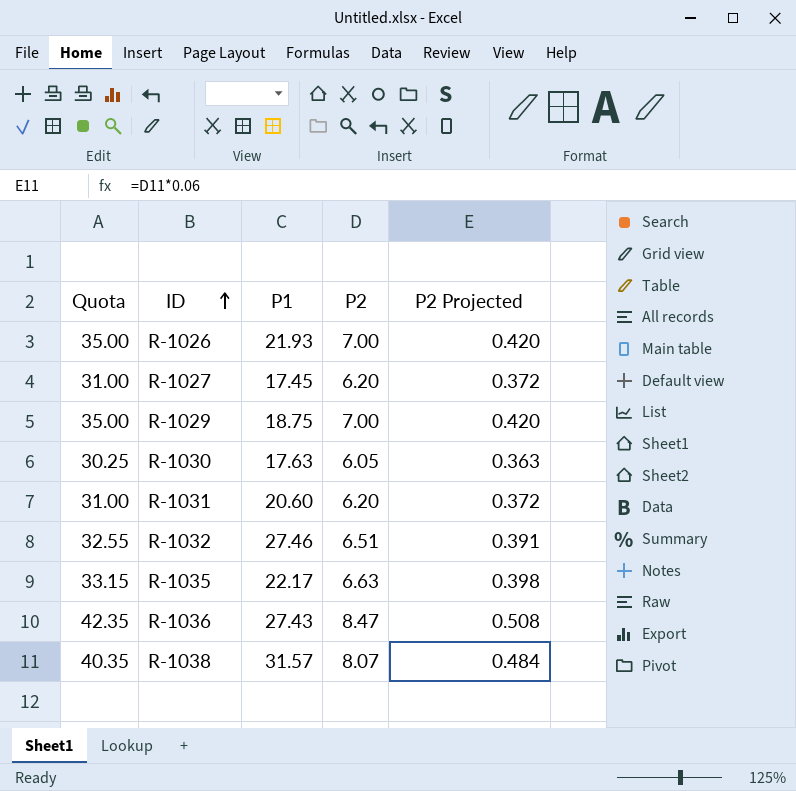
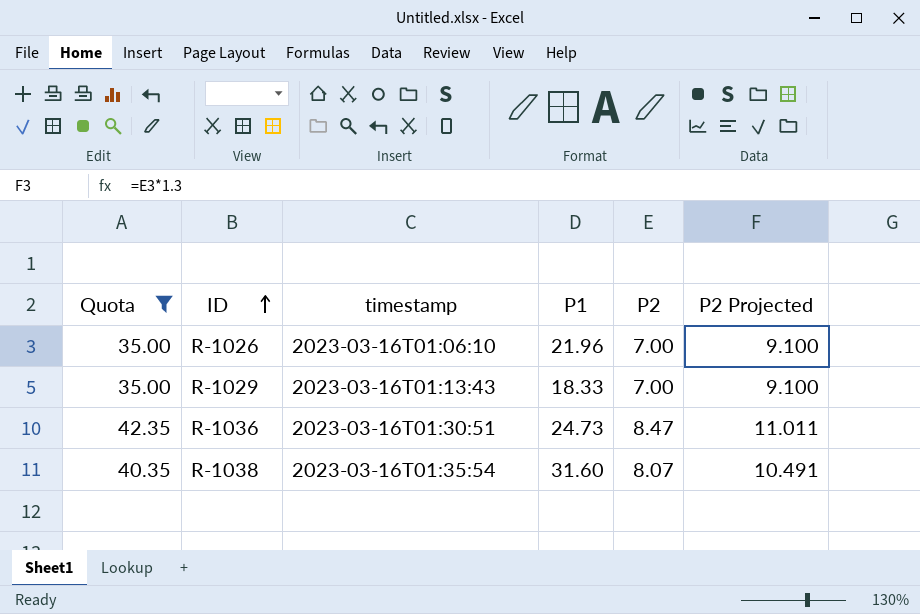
filter: none -> Quota >= 35.00
column timestamp | position: none -> 3
column P2 Projected | formula: [P2] * 0.06 -> [P2] * 1.3
R-1026 | P1: 21.93 -> 21.96
R-1029 | P1: 18.75 -> 18.33
R-1036 | P1: 27.43 -> 24.73
R-1038 | P1: 31.57 -> 31.60

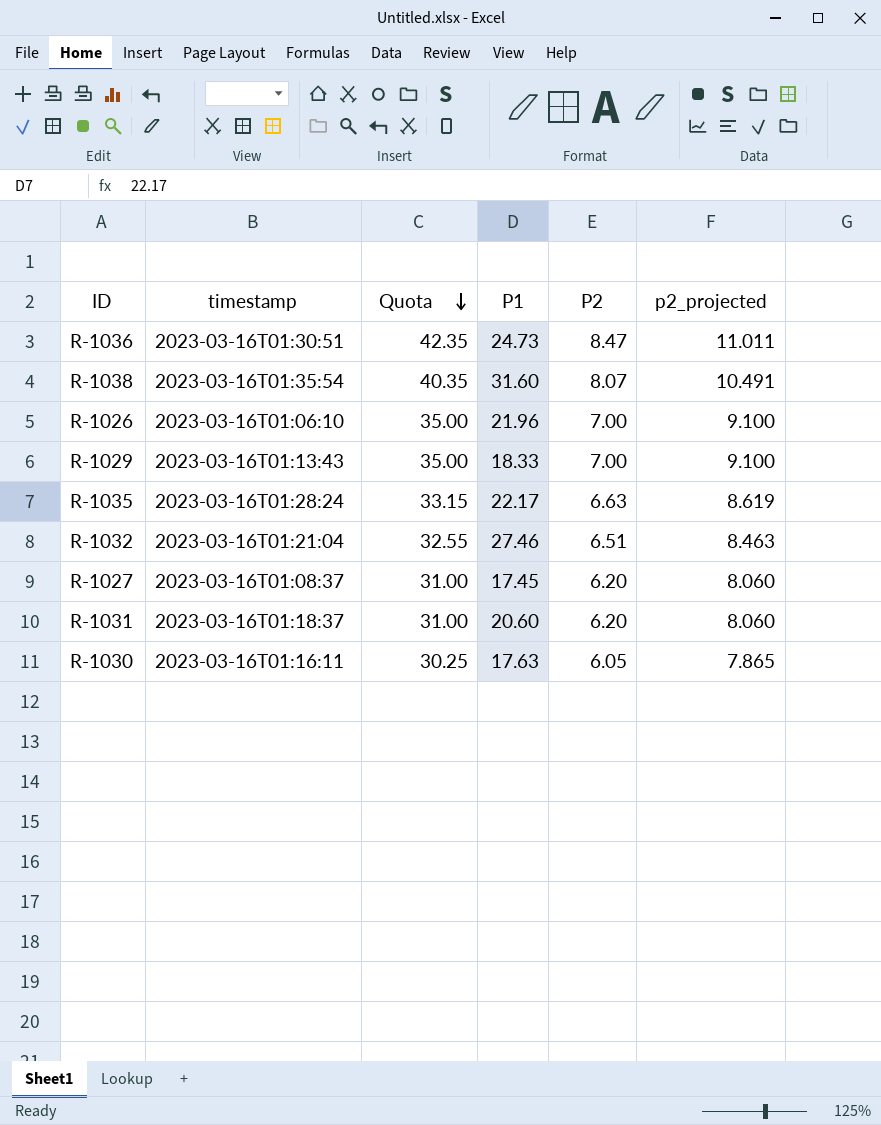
filter: Quota >= 35.00 -> none
row order: ID ascending -> Quota descending
column Quota | position: 1 -> 3
column name: P2 Projected -> p2_projected

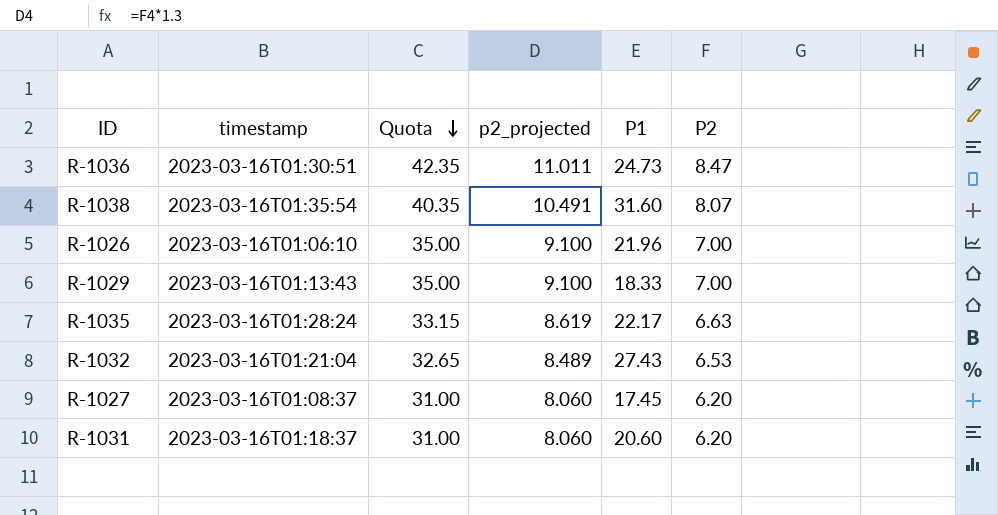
column p2_projected | position: 6 -> 4
row R-1030: 2023-03-16T01:16:11 | 30.25 | 17.63 | 6.05 | 7.865 -> none
R-1032 | Quota: 32.55 -> 32.65
R-1032 | p2_projected: 8.463 -> 8.489
R-1032 | P1: 27.46 -> 27.43
R-1032 | P2: 6.51 -> 6.53

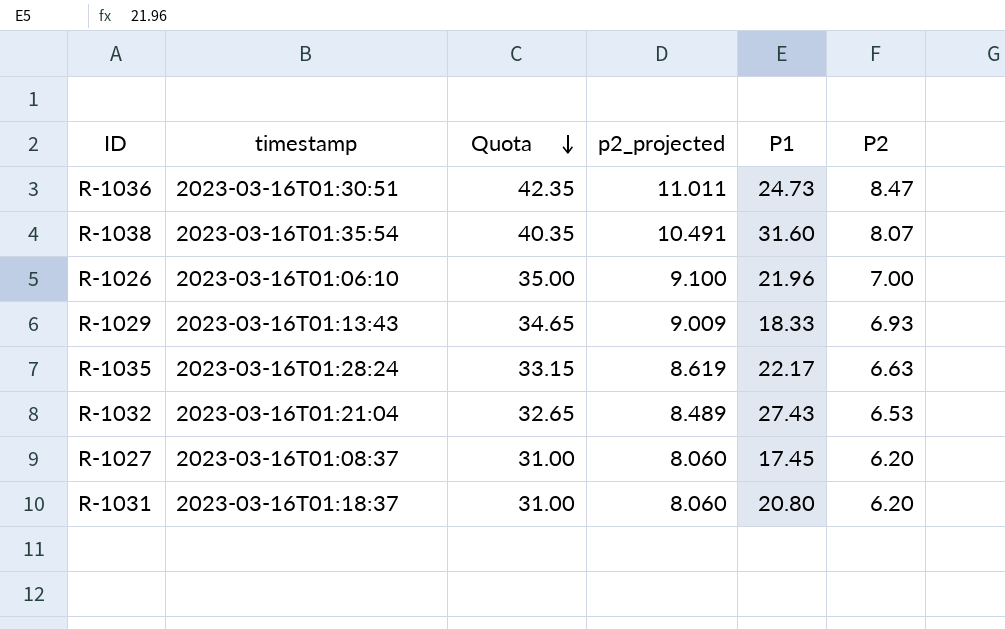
R-1029 | Quota: 35.00 -> 34.65
R-1029 | p2_projected: 9.100 -> 9.009
R-1029 | P2: 7.00 -> 6.93
R-1031 | P1: 20.60 -> 20.80

